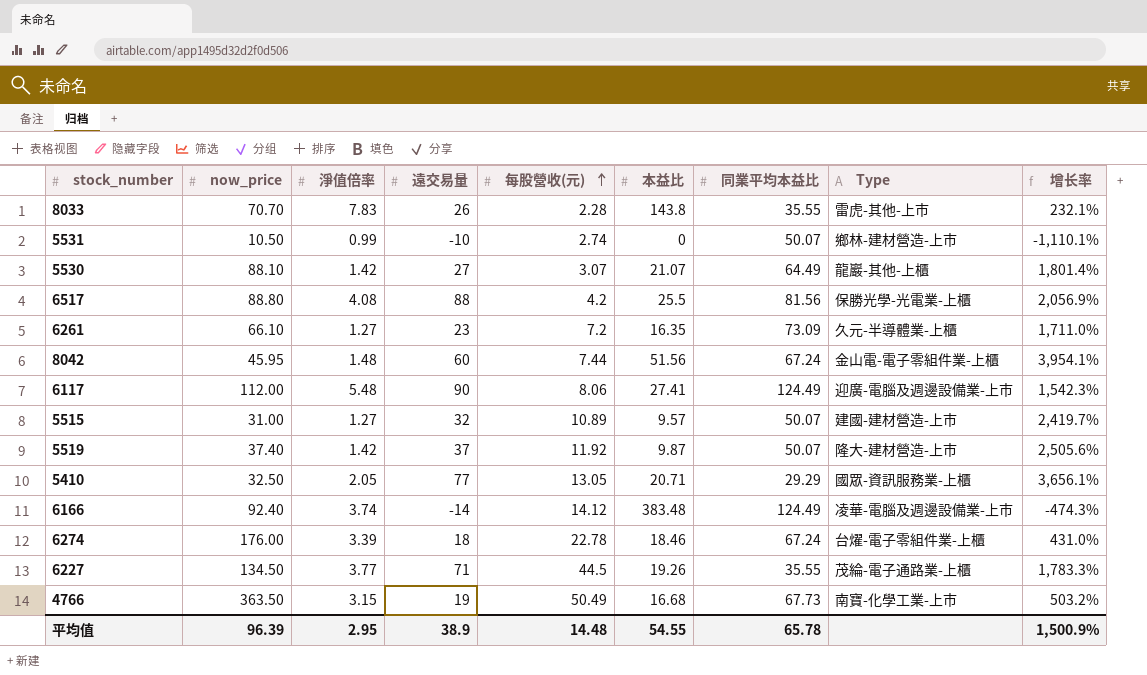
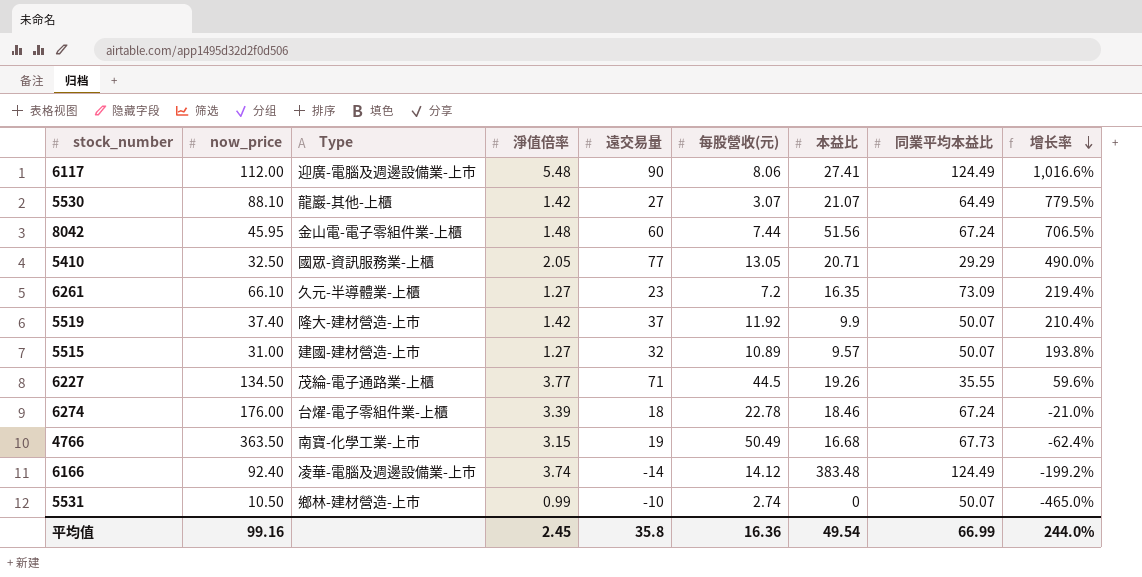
row order: 每股營收(元) ascending -> 增长率 descending
column Type | position: 8 -> 3
column 增长率 | formula: ([遠交易量] - [淨值倍率]) / [淨值倍率] -> ([遠交易量] - [每股營收(元)]) / [每股營收(元)]
row 8033: 70.70 | 7.83 | 26 | 2.28 | 143.8 | 35.55 | 雷虎-其他-上市 | 232.1% -> none
row 6517: 88.80 | 4.08 | 88 | 4.2 | 25.5 | 81.56 | 保勝光學-光電業-上櫃 | 2,056.9% -> none
5519 | 本益比: 9.87 -> 9.9
平均值 | now_price: 96.39 -> 99.16
平均值 | 淨值倍率: 2.95 -> 2.45
平均值 | 遠交易量: 38.9 -> 35.8
平均值 | 每股營收(元): 14.48 -> 16.36
平均值 | 本益比: 54.55 -> 49.54
平均值 | 同業平均本益比: 65.78 -> 66.99
平均值 | 增长率: 1,500.9% -> 244.0%

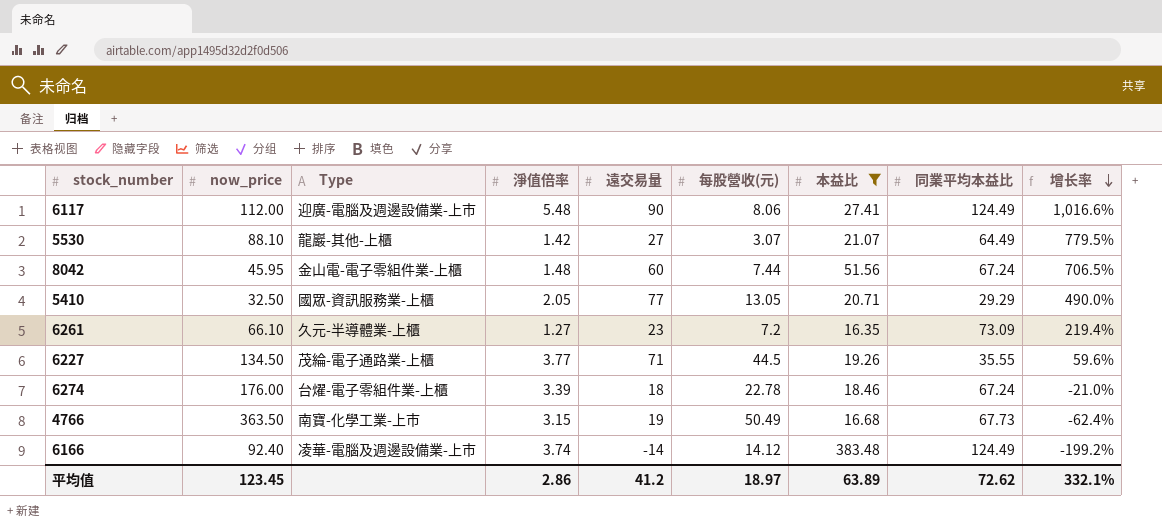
filter: none -> 本益比 >= 16.35
平均值 | now_price: 99.16 -> 123.45
平均值 | 淨值倍率: 2.45 -> 2.86
平均值 | 遠交易量: 35.8 -> 41.2
平均值 | 每股營收(元): 16.36 -> 18.97
平均值 | 本益比: 49.54 -> 63.89
平均值 | 同業平均本益比: 66.99 -> 72.62
平均值 | 增长率: 244.0% -> 332.1%

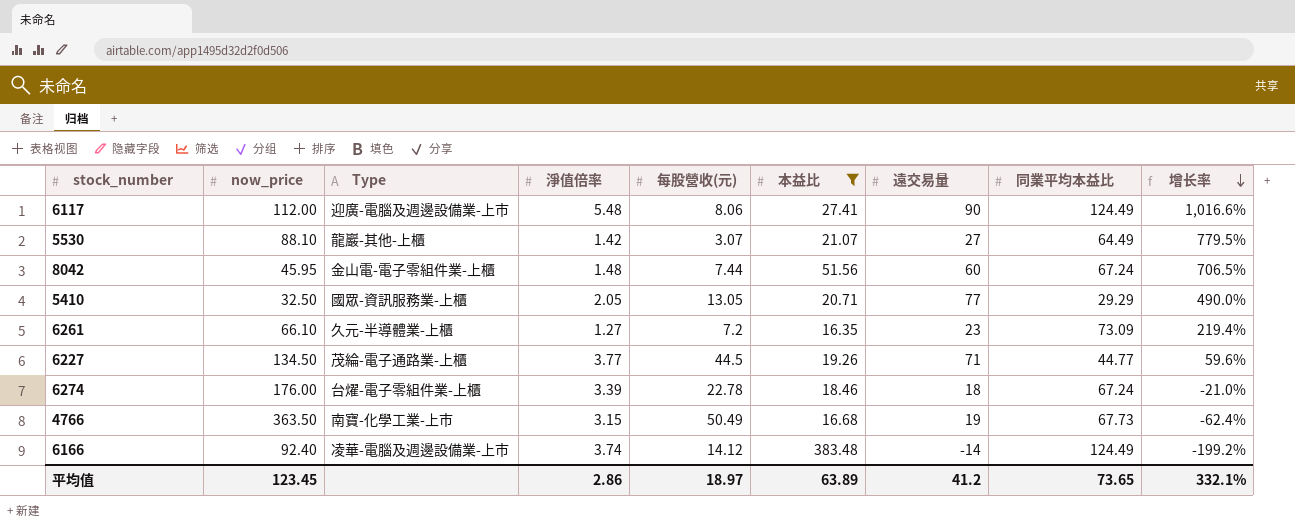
column 遠交易量 | position: 5 -> 7
6227 | 同業平均本益比: 35.55 -> 44.77
平均值 | 同業平均本益比: 72.62 -> 73.65

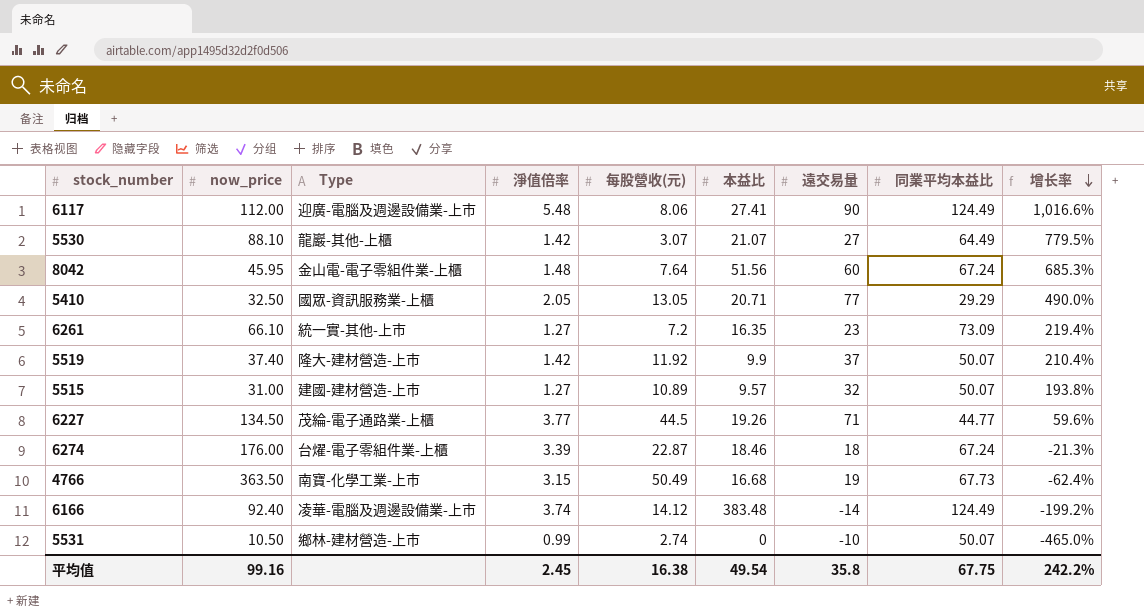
filter: 本益比 >= 16.35 -> none
8042 | 每股營收(元): 7.44 -> 7.64
8042 | 增长率: 706.5% -> 685.3%
6261 | Type: 久元-半導體業-上櫃 -> 統一實-其他-上市
6274 | 每股營收(元): 22.78 -> 22.87
6274 | 增长率: -21.0% -> -21.3%
平均值 | now_price: 123.45 -> 99.16
平均值 | 淨值倍率: 2.86 -> 2.45
平均值 | 每股營收(元): 18.97 -> 16.38
平均值 | 本益比: 63.89 -> 49.54
平均值 | 遠交易量: 41.2 -> 35.8
平均值 | 同業平均本益比: 73.65 -> 67.75
平均值 | 增长率: 332.1% -> 242.2%

